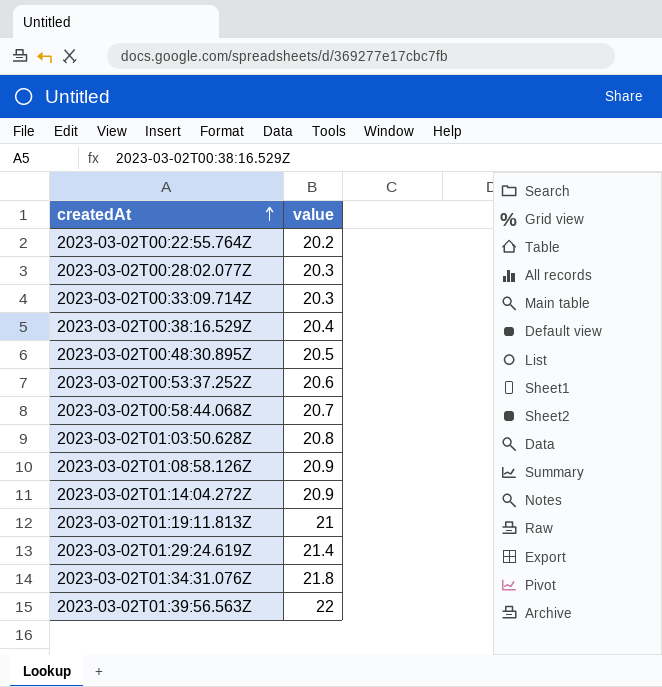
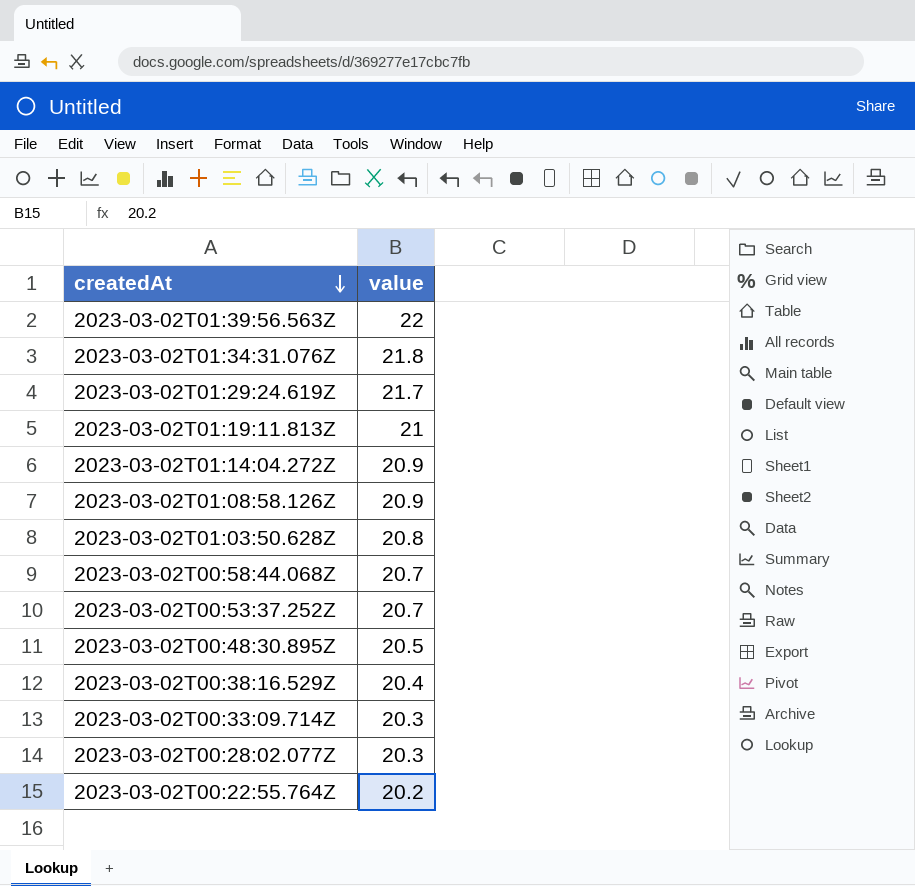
row order: createdAt ascending -> createdAt descending
2023-03-02T01:29:24.619Z | value: 21.4 -> 21.7
2023-03-02T00:53:37.252Z | value: 20.6 -> 20.7

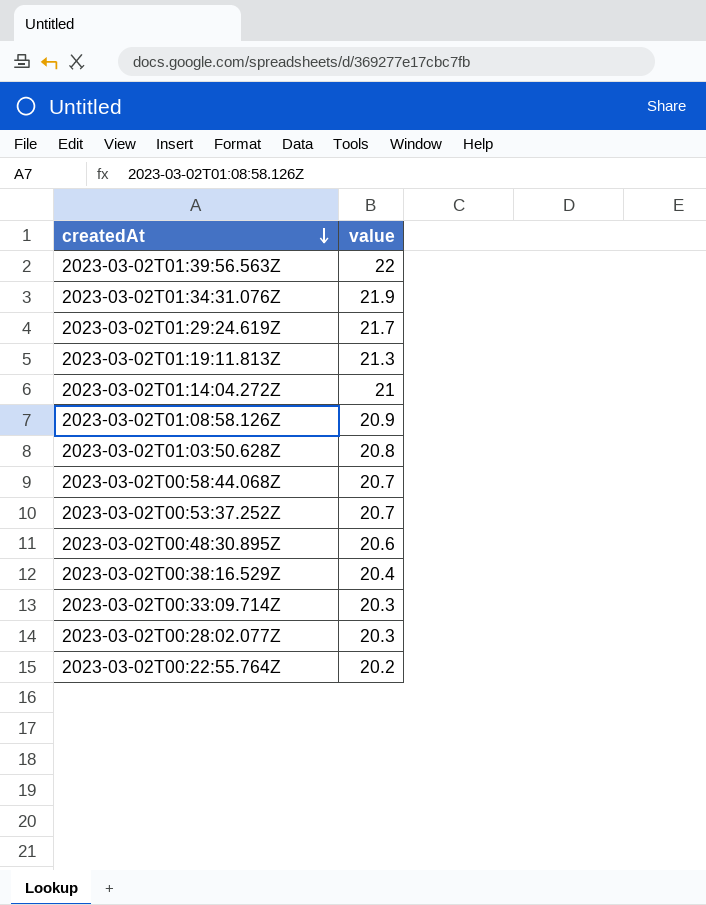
2023-03-02T01:34:31.076Z | value: 21.8 -> 21.9
2023-03-02T01:19:11.813Z | value: 21 -> 21.3
2023-03-02T01:14:04.272Z | value: 20.9 -> 21
2023-03-02T00:48:30.895Z | value: 20.5 -> 20.6

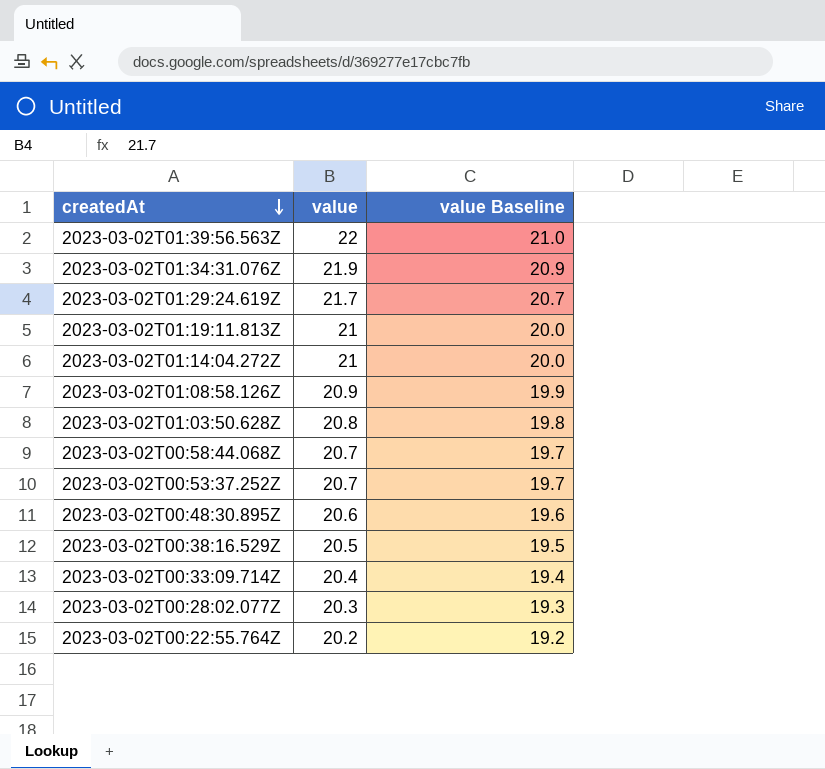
column value Baseline | formula: none -> [value] - 1
2023-03-02T01:19:11.813Z | value: 21.3 -> 21
2023-03-02T00:38:16.529Z | value: 20.4 -> 20.5
2023-03-02T00:33:09.714Z | value: 20.3 -> 20.4

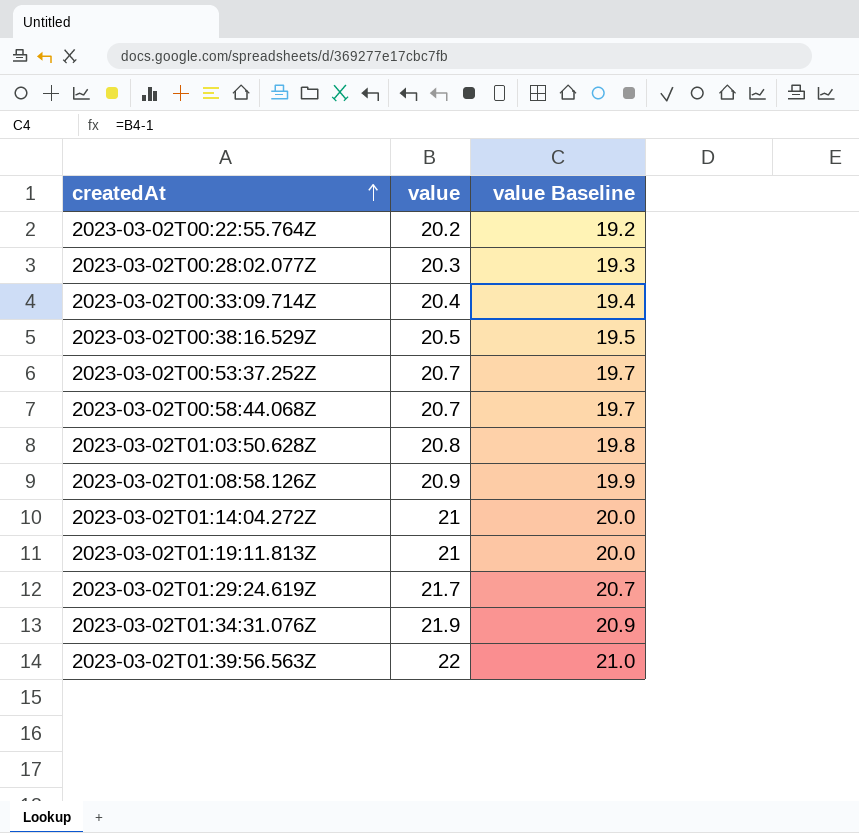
row order: createdAt descending -> createdAt ascending
row 2023-03-02T00:48:30.895Z: 20.6 | 19.6 -> none

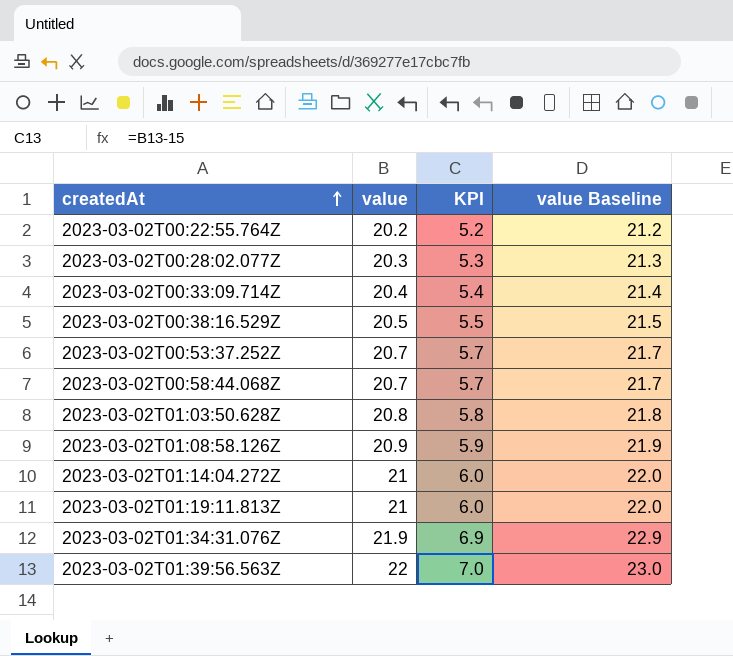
column KPI | formula: none -> [value] - 15
column value Baseline | formula: [value] - 1 -> [value] + 1
row 2023-03-02T01:29:24.619Z: 21.7 | 20.7 -> none

